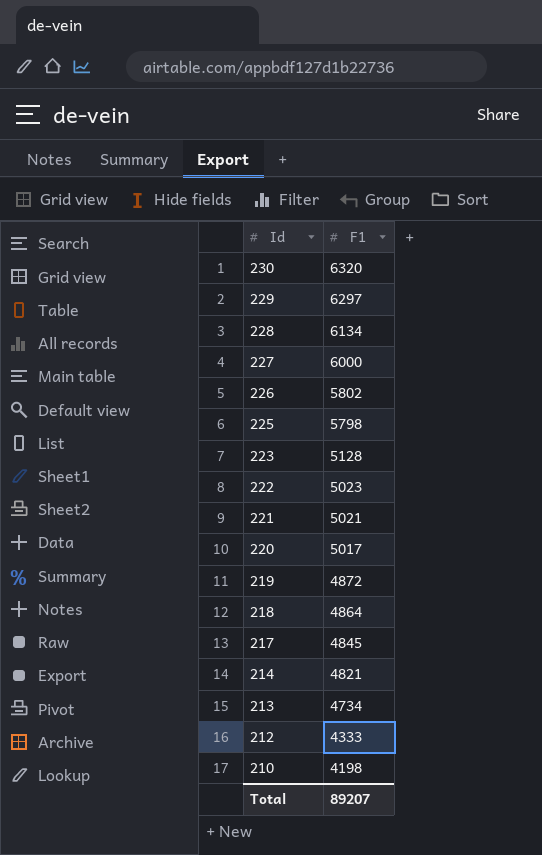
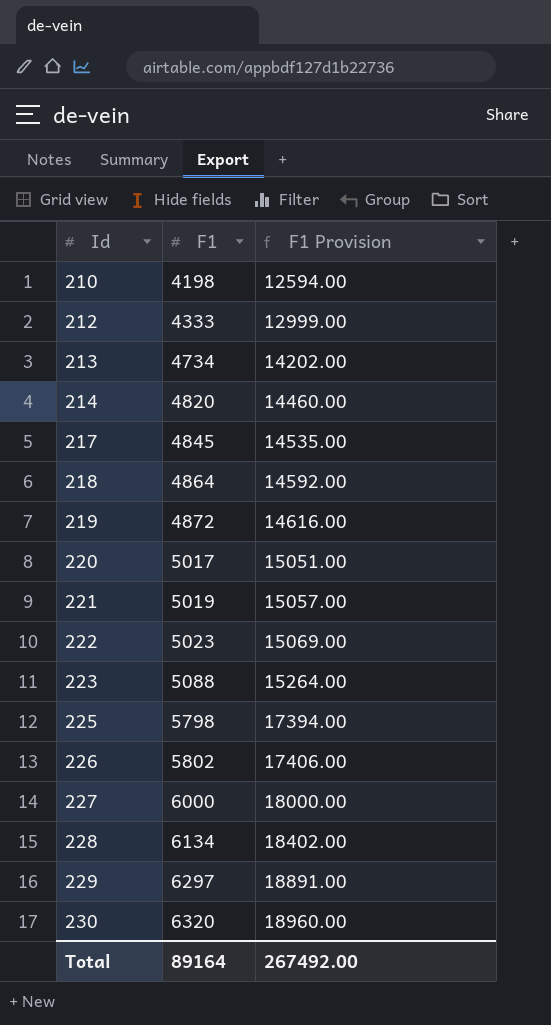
row order: Id descending -> Id ascending
column F1 Provision | formula: none -> [F1] * 3
214 | F1: 4821 -> 4820
221 | F1: 5021 -> 5019
223 | F1: 5128 -> 5088
Total | F1: 89207 -> 89164

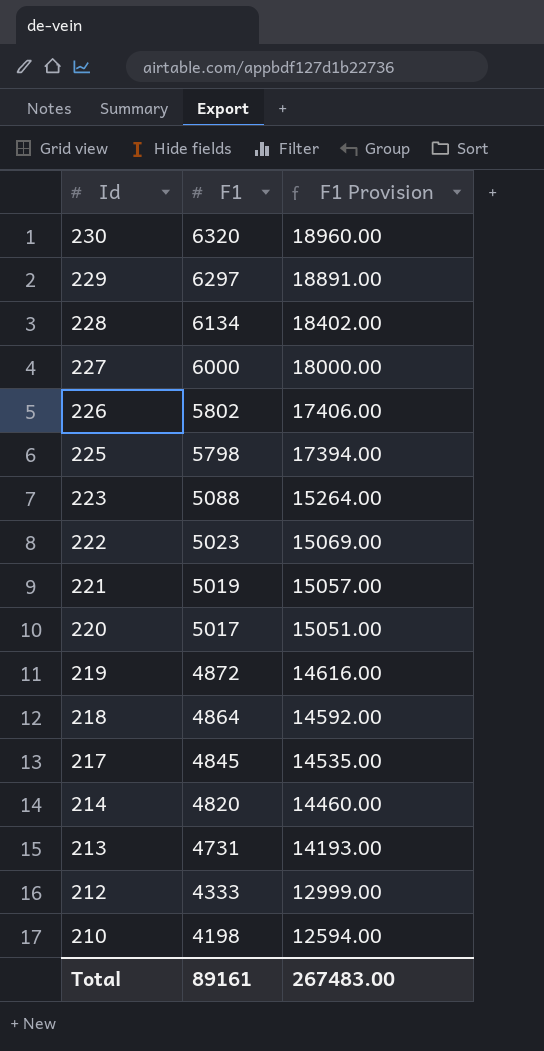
row order: Id ascending -> Id descending
213 | F1: 4734 -> 4731
213 | F1 Provision: 14202.00 -> 14193.00
Total | F1: 89164 -> 89161
Total | F1 Provision: 267492.00 -> 267483.00

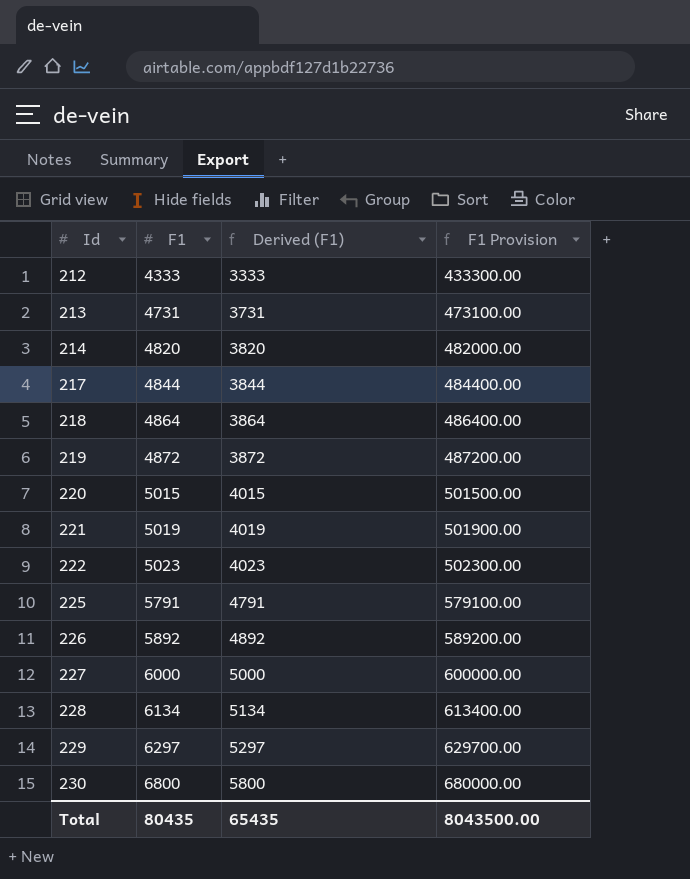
row order: Id descending -> Id ascending
column Derived (F1) | formula: none -> [F1] - 1000
column F1 Provision | formula: [F1] * 3 -> [F1] * 100
row 223: 5088 | 15264.00 -> none
row 210: 4198 | 12594.00 -> none
217 | F1: 4845 -> 4844
220 | F1: 5017 -> 5015
225 | F1: 5798 -> 5791
226 | F1: 5802 -> 5892
230 | F1: 6320 -> 6800
Total | F1: 89161 -> 80435
Total | F1 Provision: 267483.00 -> 8043500.00

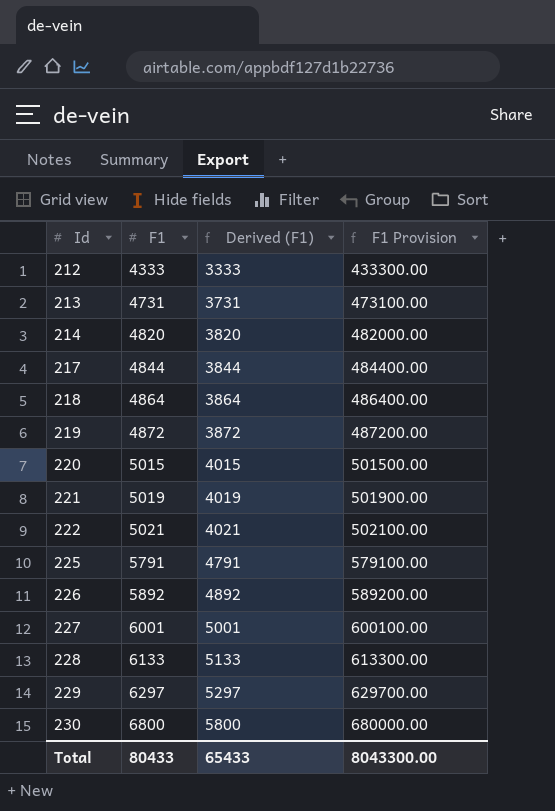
222 | F1: 5023 -> 5021
222 | Derived (F1): 4023 -> 4021
222 | F1 Provision: 502300.00 -> 502100.00
227 | F1: 6000 -> 6001
227 | Derived (F1): 5000 -> 5001
227 | F1 Provision: 600000.00 -> 600100.00
228 | F1: 6134 -> 6133
228 | Derived (F1): 5134 -> 5133
228 | F1 Provision: 613400.00 -> 613300.00
Total | F1: 80435 -> 80433
Total | Derived (F1): 65435 -> 65433
Total | F1 Provision: 8043500.00 -> 8043300.00

